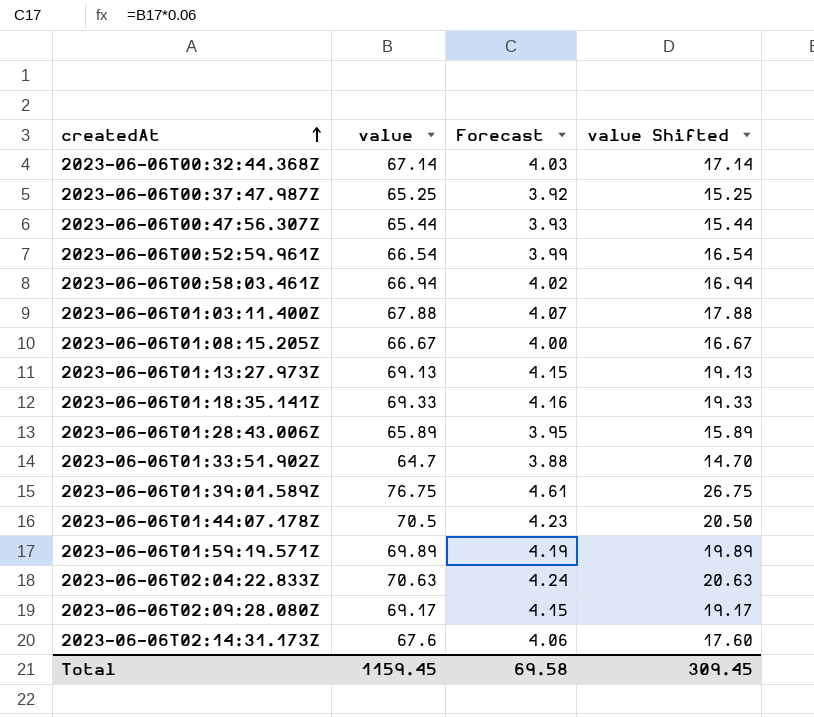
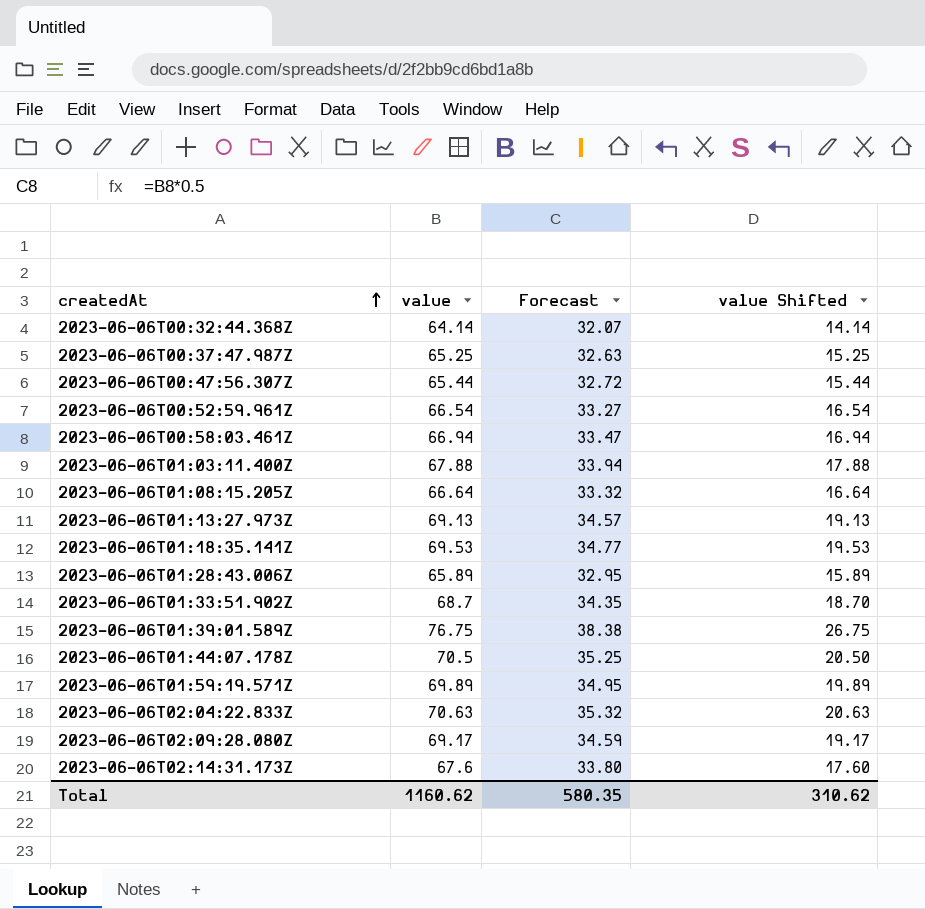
column Forecast | formula: [value] * 0.06 -> [value] * 0.5
2023-06-06T00:32:44.368Z | value: 67.14 -> 64.14
2023-06-06T00:32:44.368Z | value Shifted: 17.14 -> 14.14
2023-06-06T01:08:15.205Z | value: 66.67 -> 66.64
2023-06-06T01:08:15.205Z | value Shifted: 16.67 -> 16.64
2023-06-06T01:18:35.141Z | value: 69.33 -> 69.53
2023-06-06T01:18:35.141Z | value Shifted: 19.33 -> 19.53
2023-06-06T01:33:51.902Z | value: 64.7 -> 68.7
2023-06-06T01:33:51.902Z | value Shifted: 14.70 -> 18.70
Total | value: 1159.45 -> 1160.62
Total | Forecast: 69.58 -> 580.35
Total | value Shifted: 309.45 -> 310.62

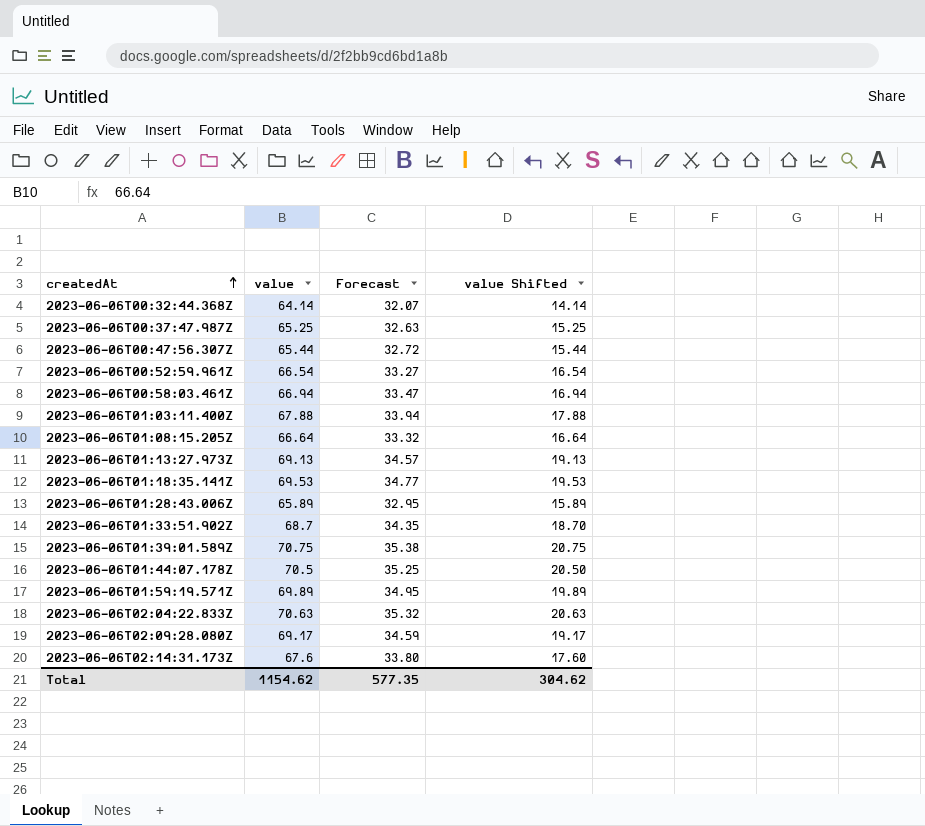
2023-06-06T01:39:01.589Z | value: 76.75 -> 70.75
2023-06-06T01:39:01.589Z | Forecast: 38.38 -> 35.38
2023-06-06T01:39:01.589Z | value Shifted: 26.75 -> 20.75
Total | value: 1160.62 -> 1154.62
Total | Forecast: 580.35 -> 577.35
Total | value Shifted: 310.62 -> 304.62

